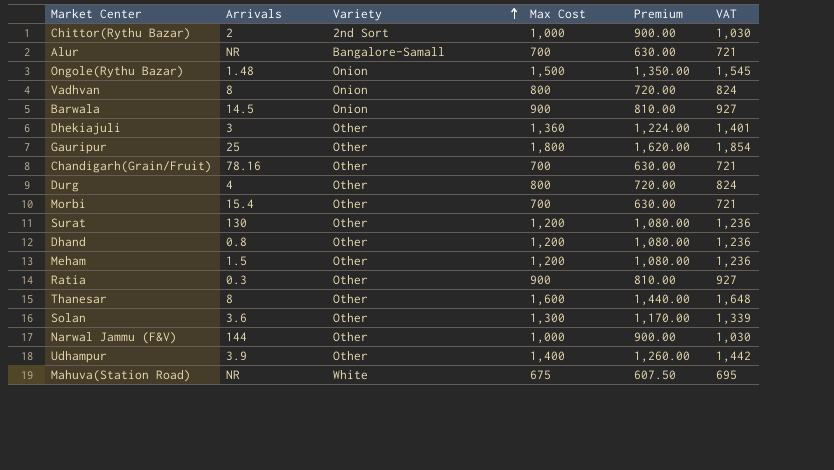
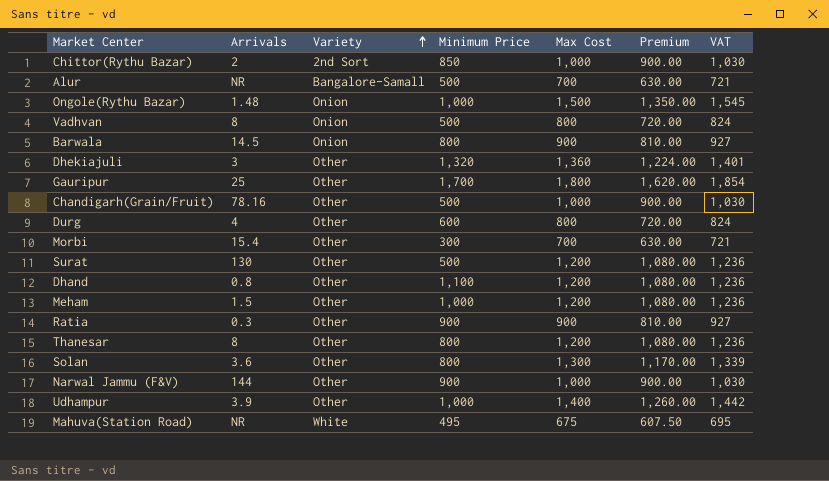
column Minimum Price | position: none -> 4
Chandigarh(Grain/Fruit) | Max Cost: 700 -> 1,000
Chandigarh(Grain/Fruit) | Premium: 630.00 -> 900.00
Chandigarh(Grain/Fruit) | VAT: 721 -> 1,030
Thanesar | Max Cost: 1,600 -> 1,200
Thanesar | Premium: 1,440.00 -> 1,080.00
Thanesar | VAT: 1,648 -> 1,236

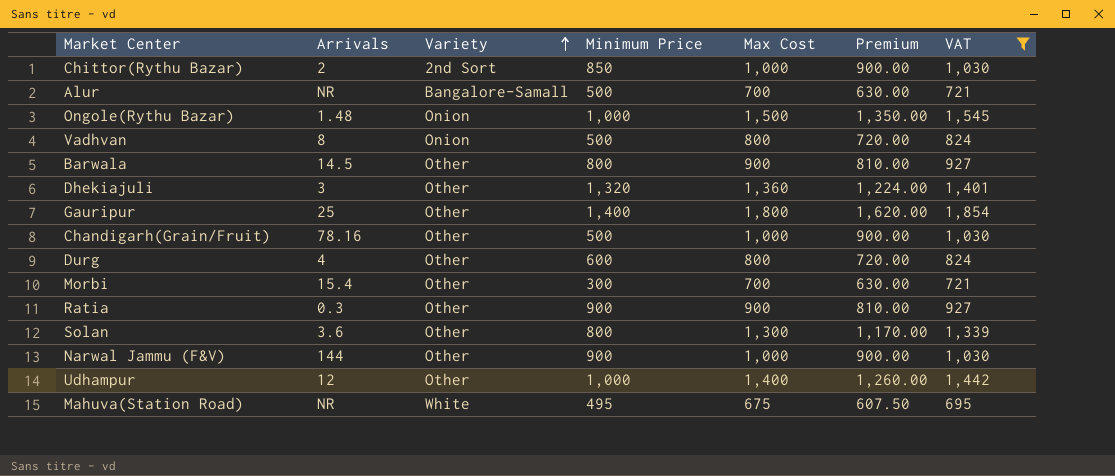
filter: none -> VAT != 1,236
Barwala | Variety: Onion -> Other
Gauripur | Minimum Price: 1,700 -> 1,400
Udhampur | Arrivals: 3.9 -> 12

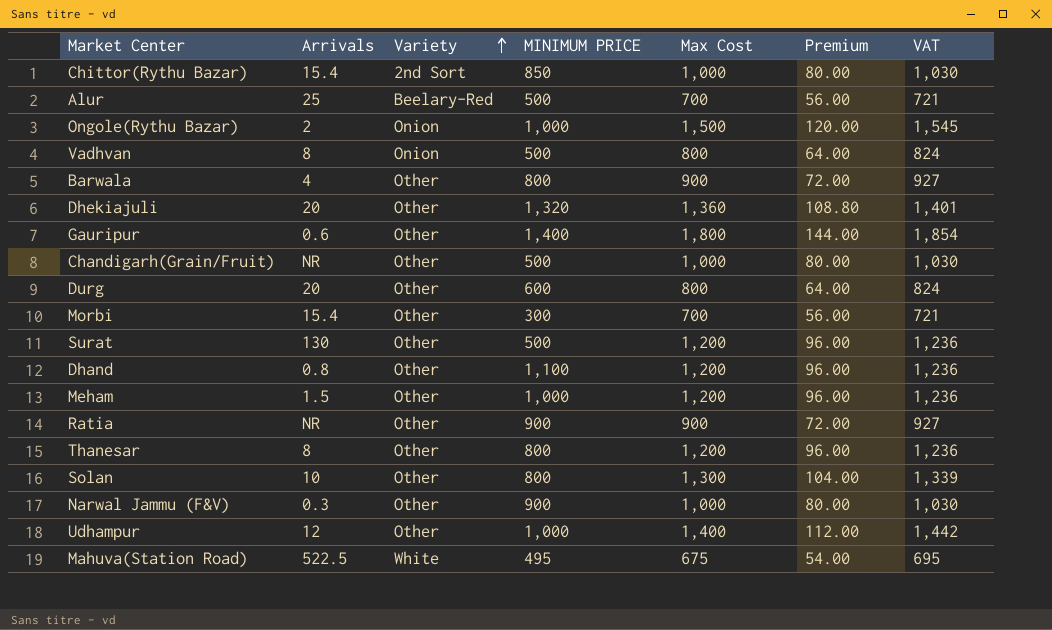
filter: VAT != 1,236 -> none
column name: Minimum Price -> MINIMUM PRICE
column Premium | formula: [Max Cost] * 0.9 -> [Max Cost] * 0.08
Chittor(Rythu Bazar) | Arrivals: 2 -> 15.4
Alur | Arrivals: NR -> 25
Alur | Variety: Bangalore-Samall -> Beelary-Red
Ongole(Rythu Bazar) | Arrivals: 1.48 -> 2
Barwala | Arrivals: 14.5 -> 4
Dhekiajuli | Arrivals: 3 -> 20
Gauripur | Arrivals: 25 -> 0.6
Chandigarh(Grain/Fruit) | Arrivals: 78.16 -> NR
Durg | Arrivals: 4 -> 20
Ratia | Arrivals: 0.3 -> NR
Solan | Arrivals: 3.6 -> 10
Narwal Jammu (F&V) | Arrivals: 144 -> 0.3
Mahuva(Station Road) | Arrivals: NR -> 522.5

